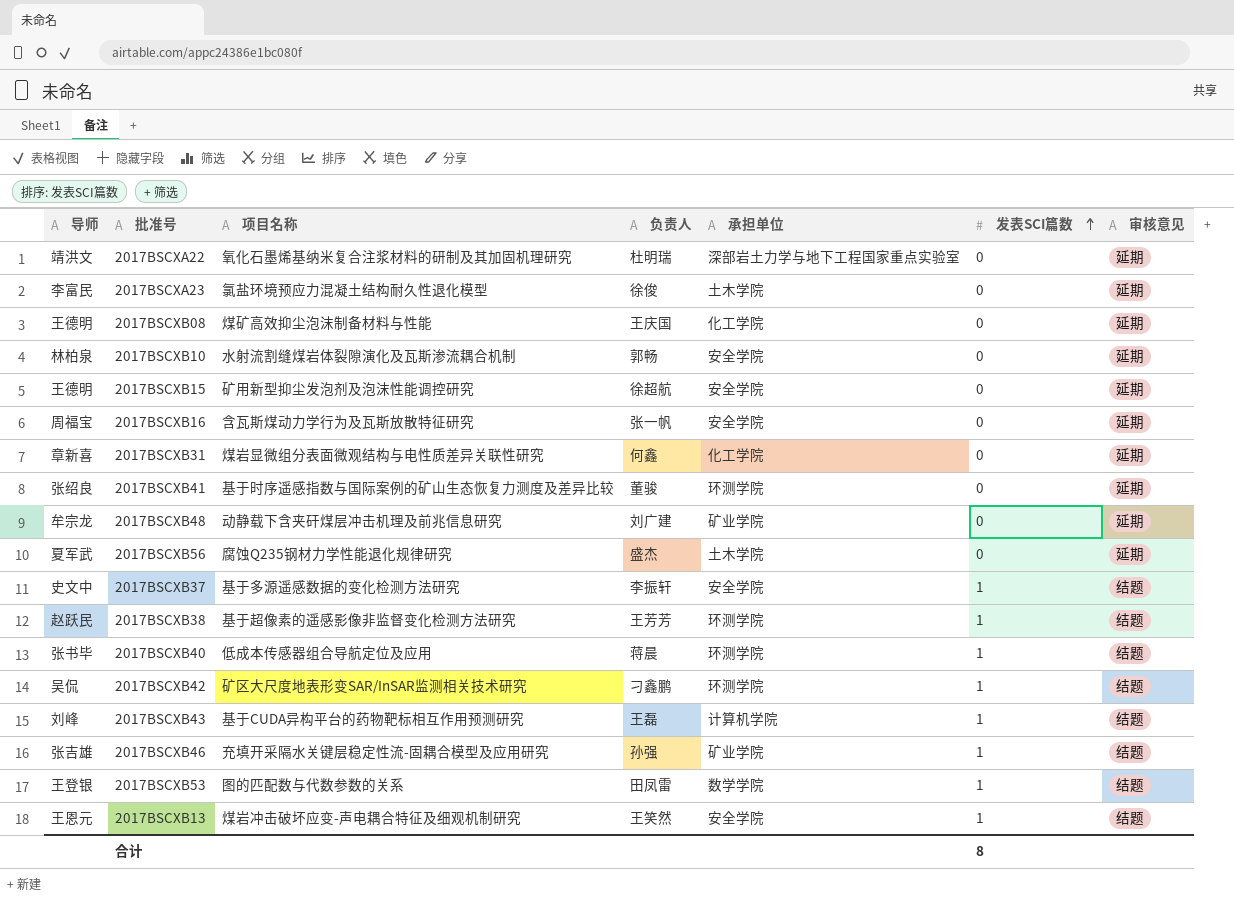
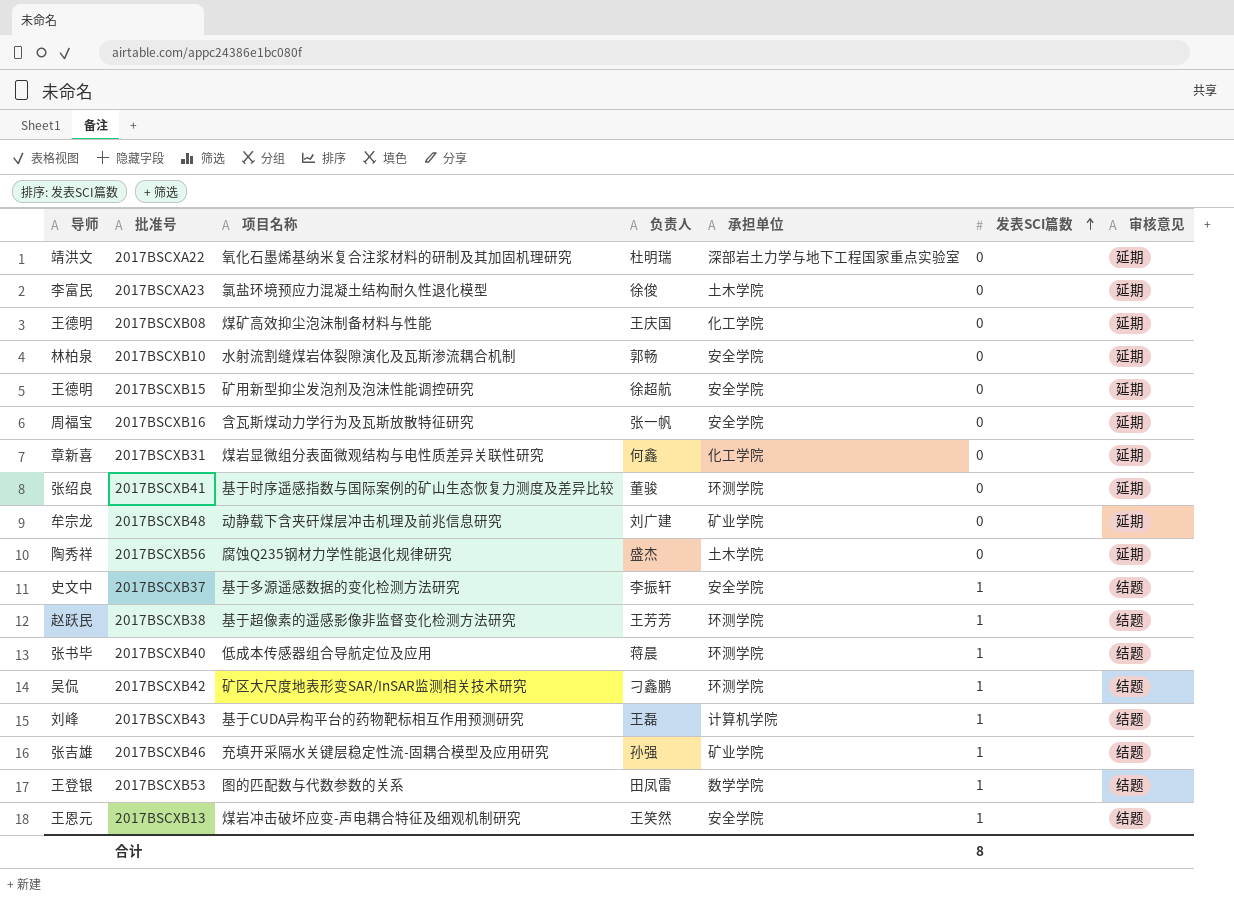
2017BSCXB56 | 导师: 夏军武 -> 陶秀祥

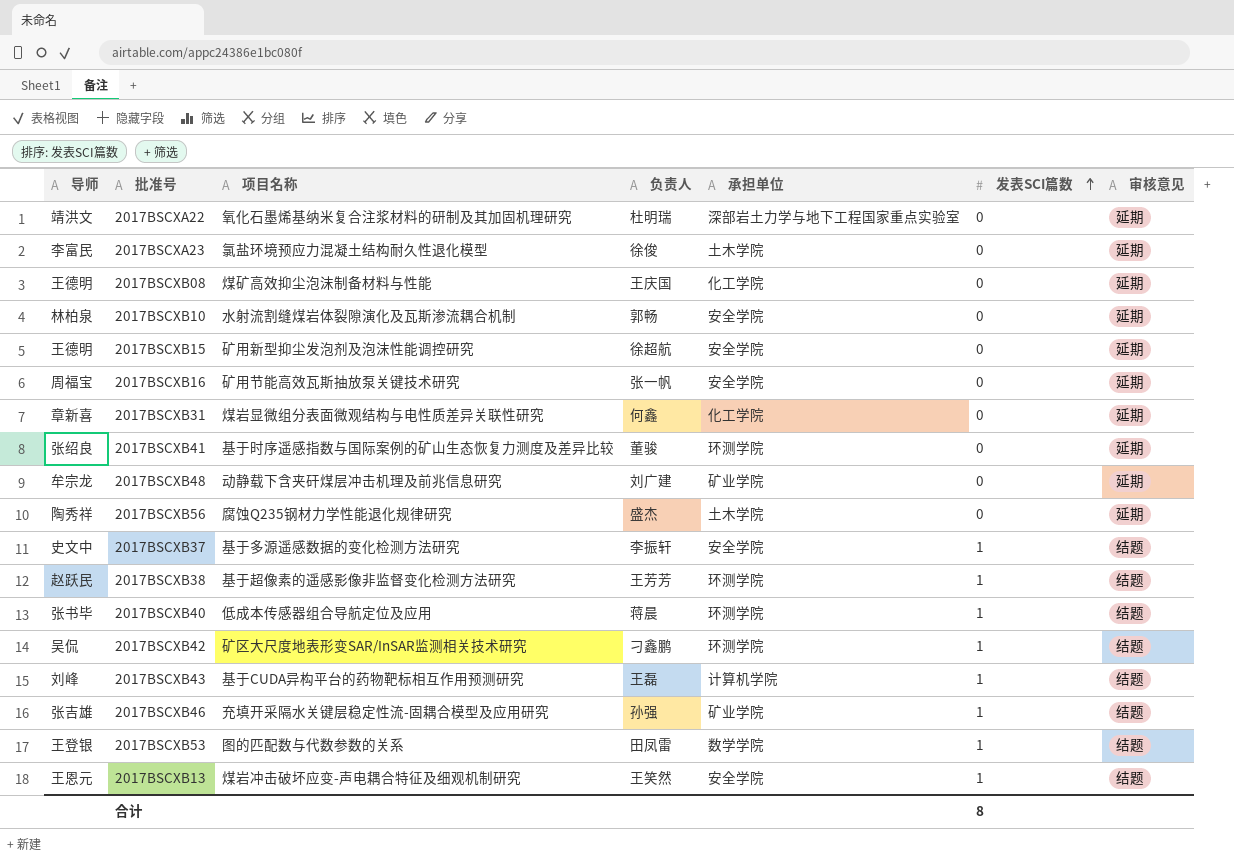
2017BSCXB16 | 项目名称: 含瓦斯煤动力学行为及瓦斯放散特征研究 -> 矿用节能高效瓦斯抽放泵关键技术研究

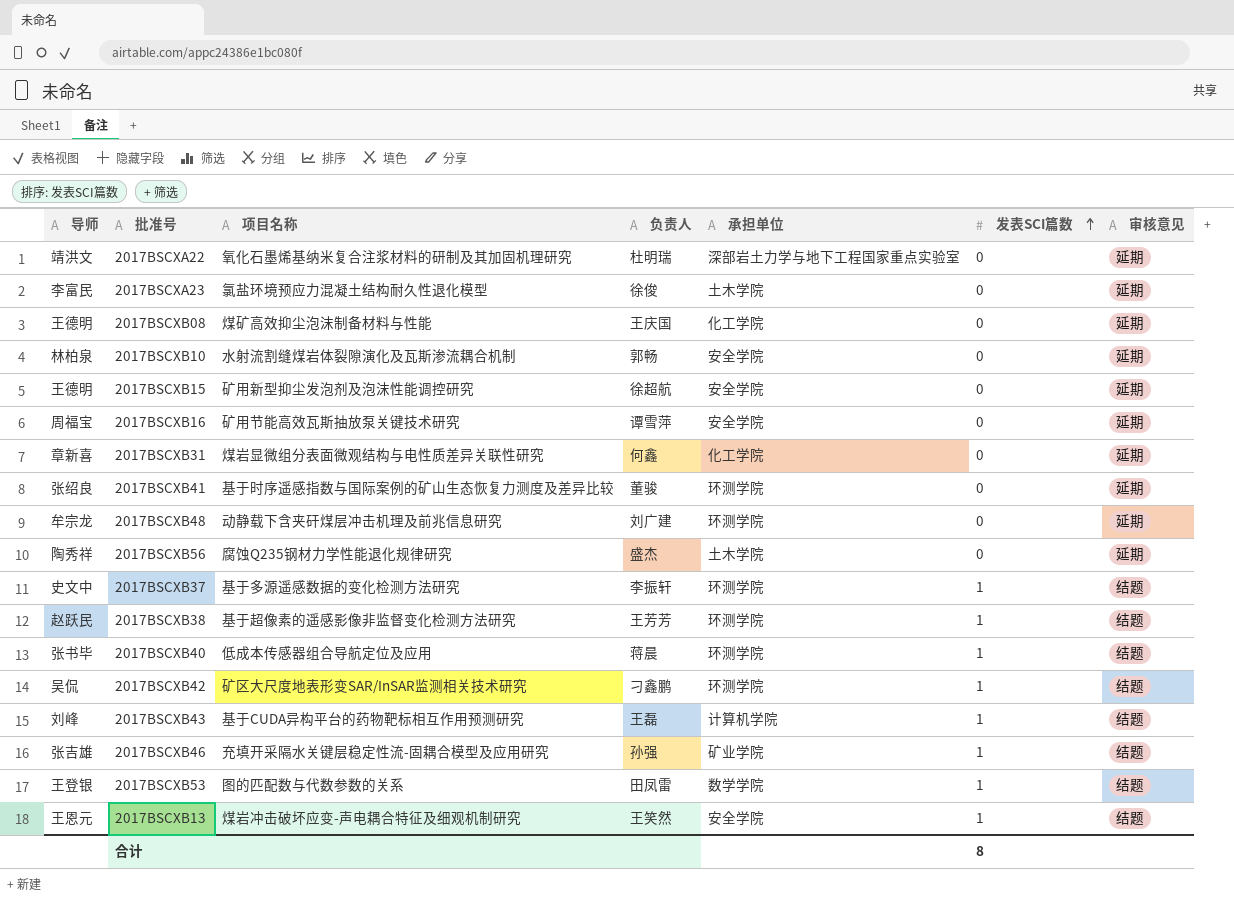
2017BSCXB16 | 负责人: 张一帆 -> 谭雪萍
2017BSCXB48 | 承担单位: 矿业学院 -> 环测学院
2017BSCXB37 | 承担单位: 安全学院 -> 环测学院

